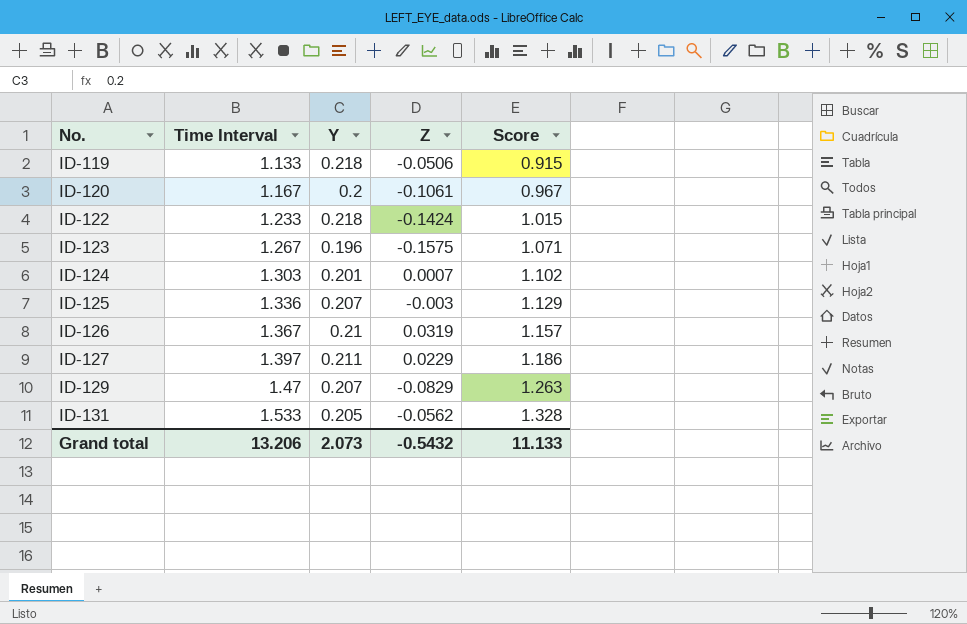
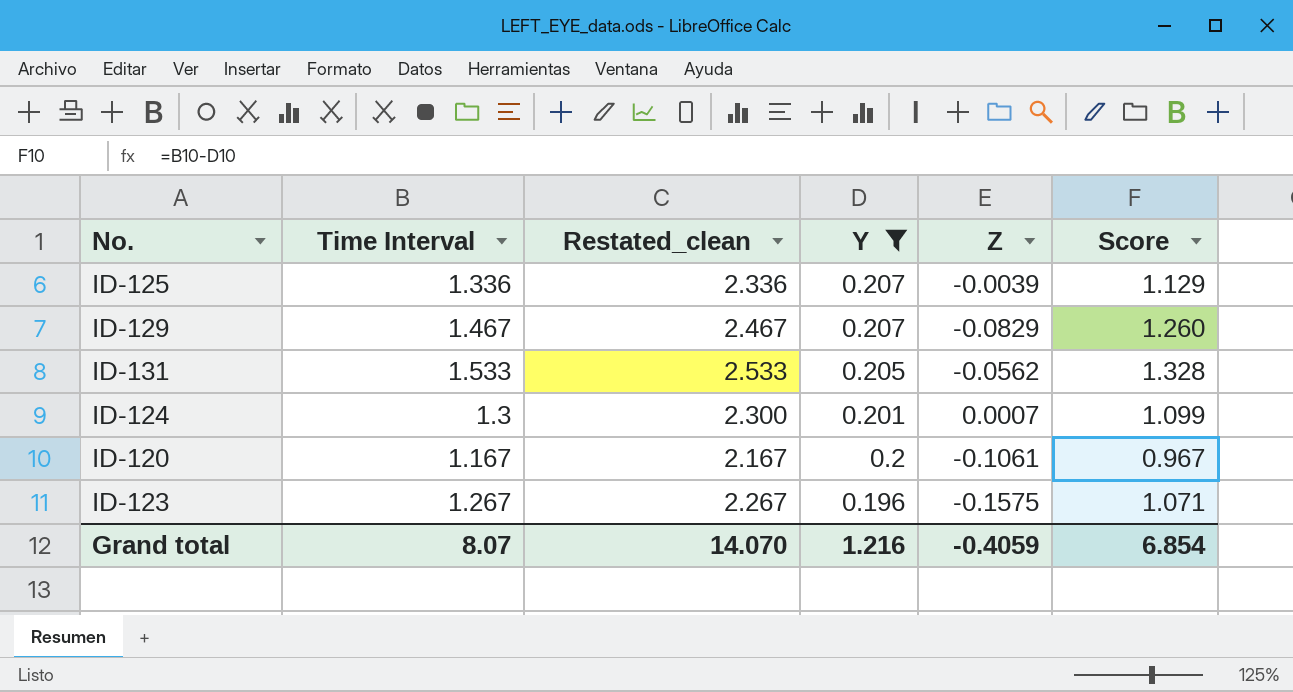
filter: none -> Y <= 0.207
row order: No. ascending -> Y descending
column Restated_clean | formula: none -> [Time Interval] + 1
ID-125 | Z: -0.003 -> -0.0039
ID-129 | Time Interval: 1.47 -> 1.467
ID-129 | Score: 1.263 -> 1.260
ID-124 | Time Interval: 1.303 -> 1.3
ID-124 | Score: 1.102 -> 1.099
Grand total | Time Interval: 13.206 -> 8.07
Grand total | Y: 2.073 -> 1.216
Grand total | Z: -0.5432 -> -0.4059
Grand total | Score: 11.133 -> 6.854

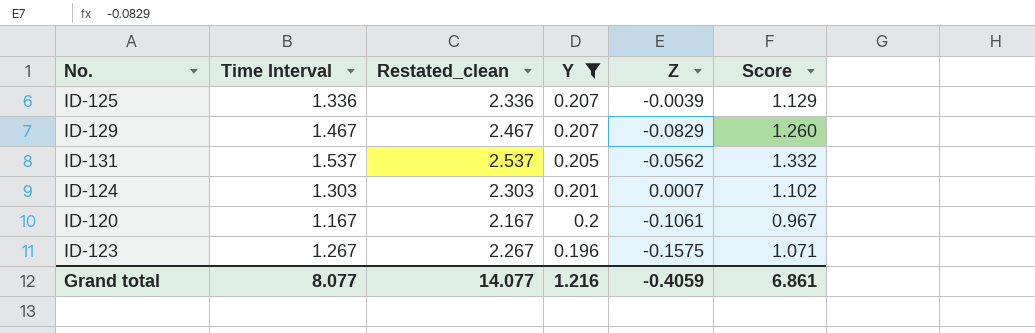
ID-131 | Time Interval: 1.533 -> 1.537
ID-131 | Restated_clean: 2.533 -> 2.537
ID-131 | Score: 1.328 -> 1.332
ID-124 | Time Interval: 1.3 -> 1.303
ID-124 | Restated_clean: 2.300 -> 2.303
ID-124 | Score: 1.099 -> 1.102
Grand total | Time Interval: 8.07 -> 8.077
Grand total | Restated_clean: 14.070 -> 14.077
Grand total | Score: 6.854 -> 6.861

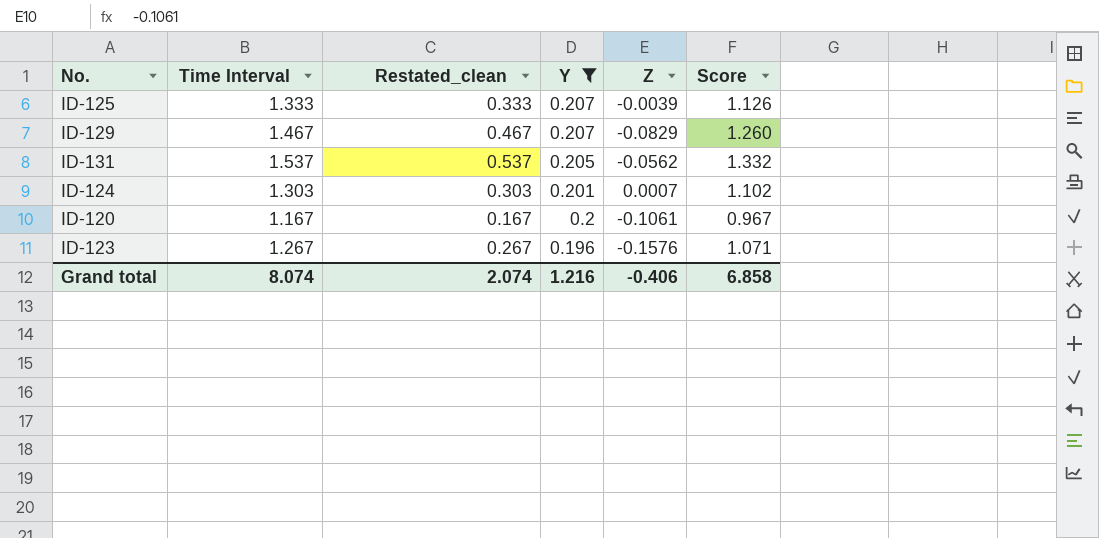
column Restated_clean | formula: [Time Interval] + 1 -> [Time Interval] - 1
ID-125 | Time Interval: 1.336 -> 1.333
ID-125 | Score: 1.129 -> 1.126
ID-123 | Z: -0.1575 -> -0.1576
Grand total | Time Interval: 8.077 -> 8.074
Grand total | Restated_clean: 14.077 -> 2.074
Grand total | Z: -0.4059 -> -0.406
Grand total | Score: 6.861 -> 6.858

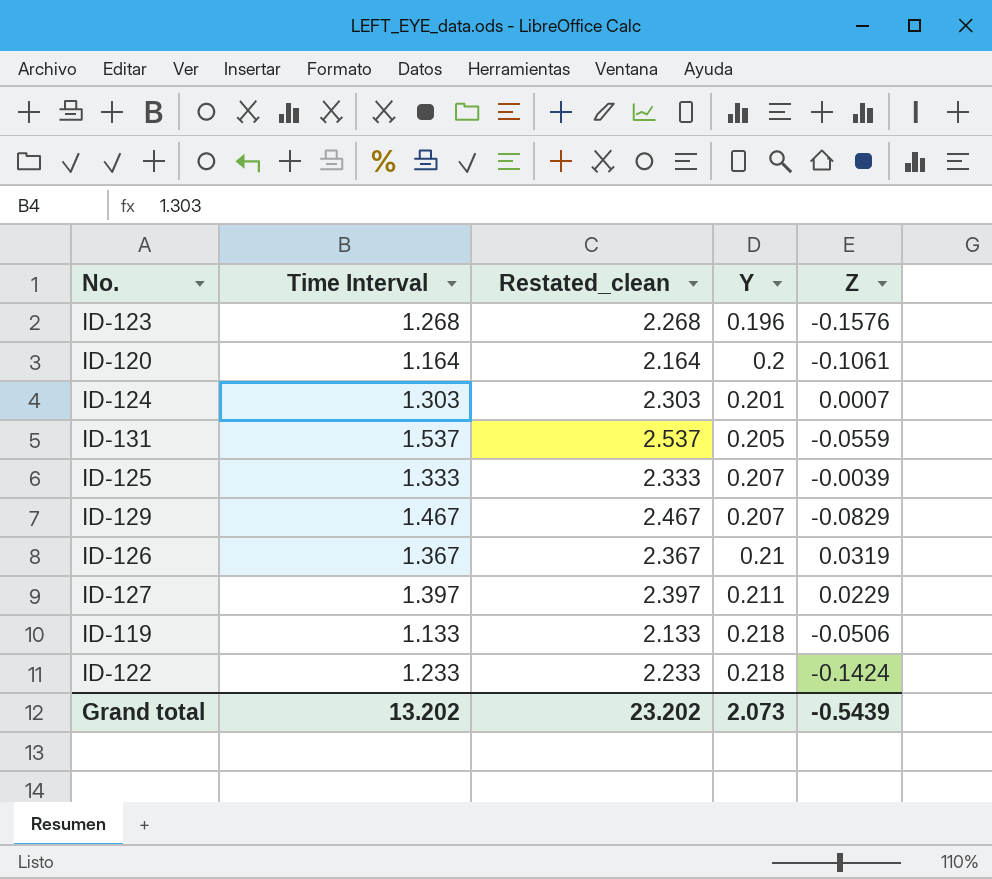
filter: Y <= 0.207 -> none
row order: Y descending -> Y ascending
column Score | formula: [Time Interval] - [Y] -> none
column Restated_clean | formula: [Time Interval] - 1 -> [Time Interval] + 1
ID-123 | Time Interval: 1.267 -> 1.268
ID-120 | Time Interval: 1.167 -> 1.164
ID-131 | Z: -0.0562 -> -0.0559
Grand total | Time Interval: 8.074 -> 13.202
Grand total | Restated_clean: 2.074 -> 23.202
Grand total | Y: 1.216 -> 2.073
Grand total | Z: -0.406 -> -0.5439

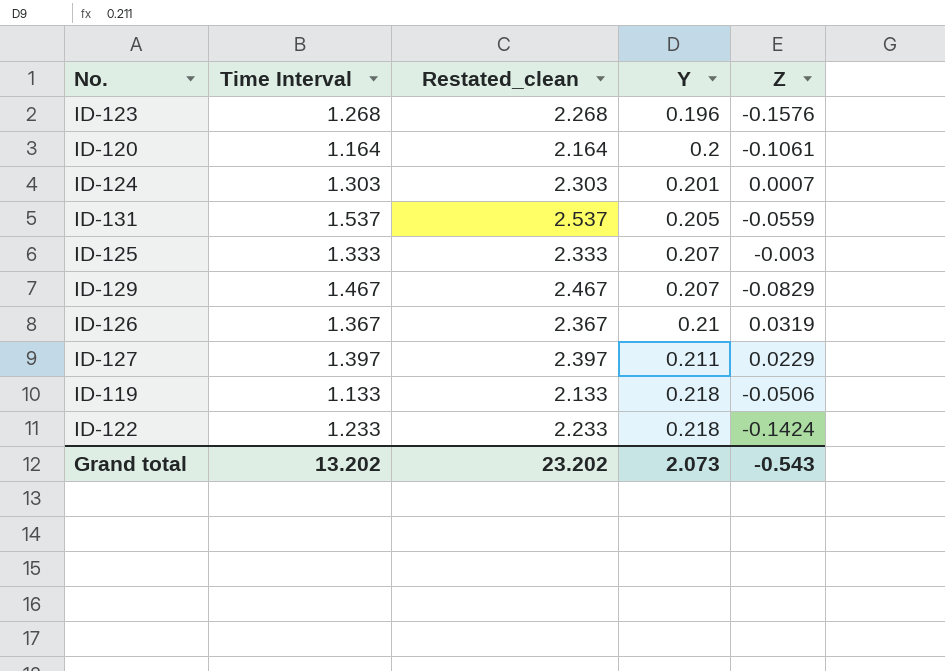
ID-125 | Z: -0.0039 -> -0.003
Grand total | Z: -0.5439 -> -0.543

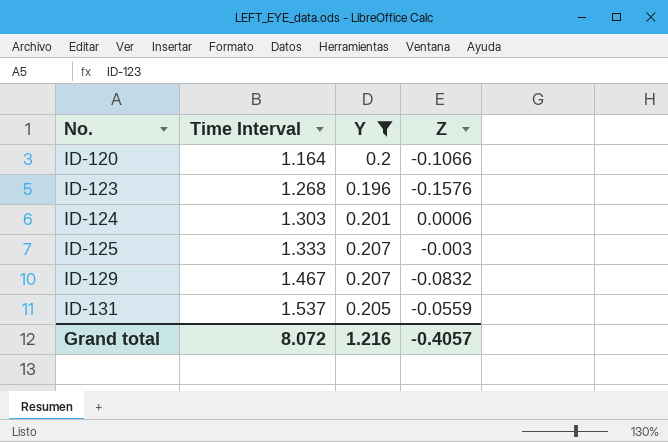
filter: none -> Y <= 0.207
row order: Y ascending -> No. ascending
column Restated_clean | formula: [Time Interval] + 1 -> none
ID-120 | Z: -0.1061 -> -0.1066
ID-124 | Z: 0.0007 -> 0.0006
ID-129 | Z: -0.0829 -> -0.0832
Grand total | Time Interval: 13.202 -> 8.072
Grand total | Y: 2.073 -> 1.216
Grand total | Z: -0.543 -> -0.4057

